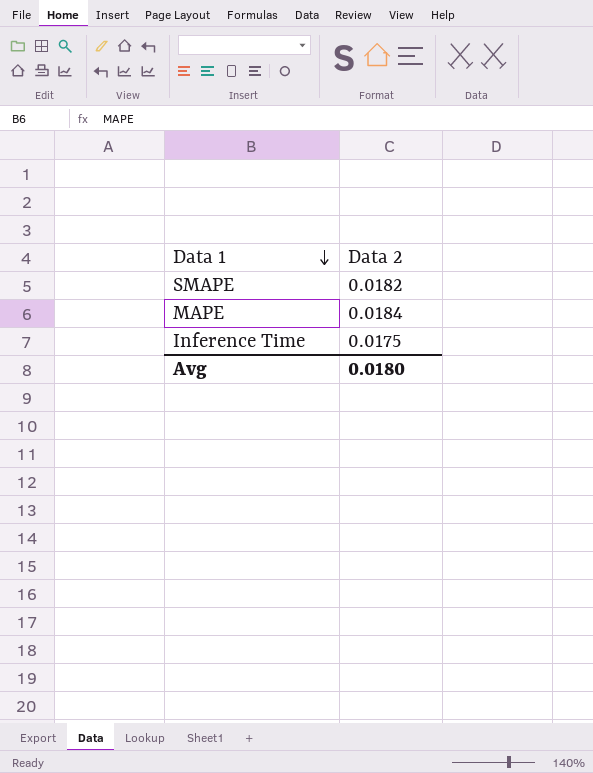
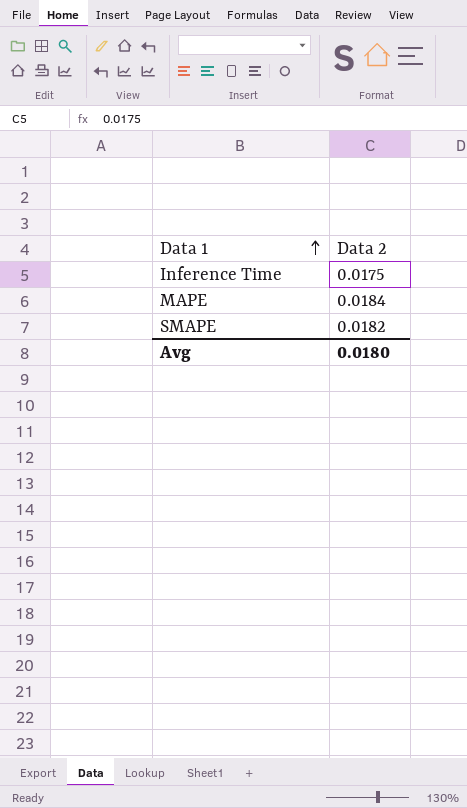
row order: Data 1 descending -> Data 1 ascending

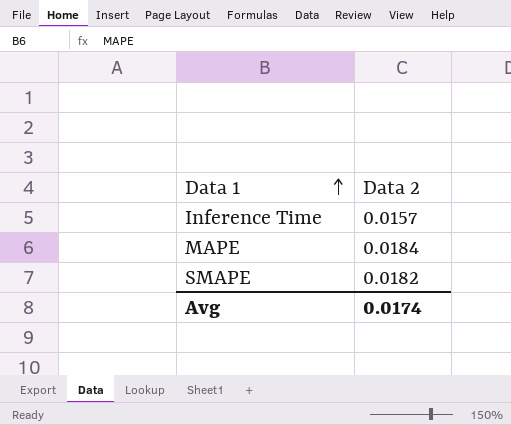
Inference Time | Data 2: 0.0175 -> 0.0157
Avg | Data 2: 0.0180 -> 0.0174

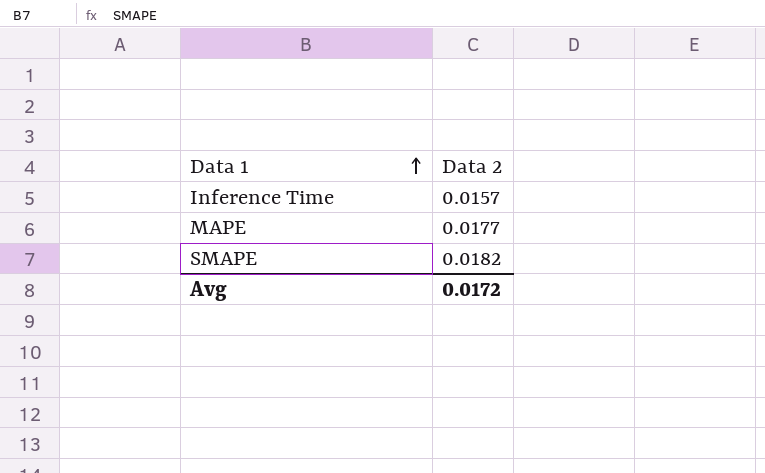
MAPE | Data 2: 0.0184 -> 0.0177
Avg | Data 2: 0.0174 -> 0.0172

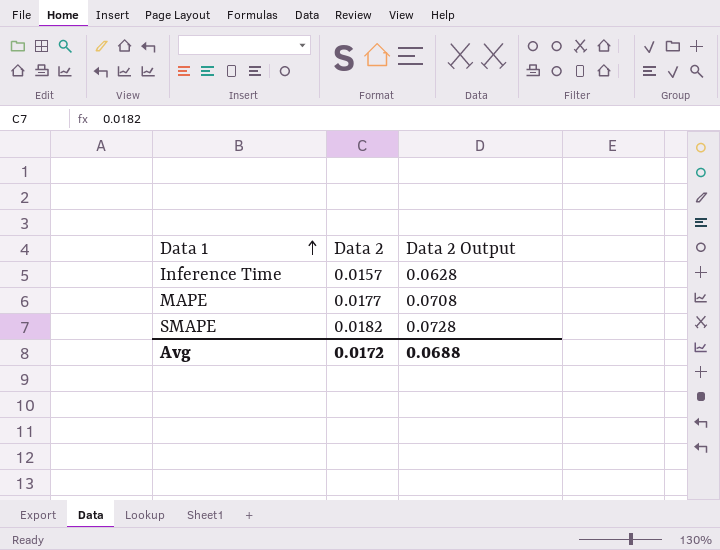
column Data 2 Output | formula: none -> [Data 2] * 4

